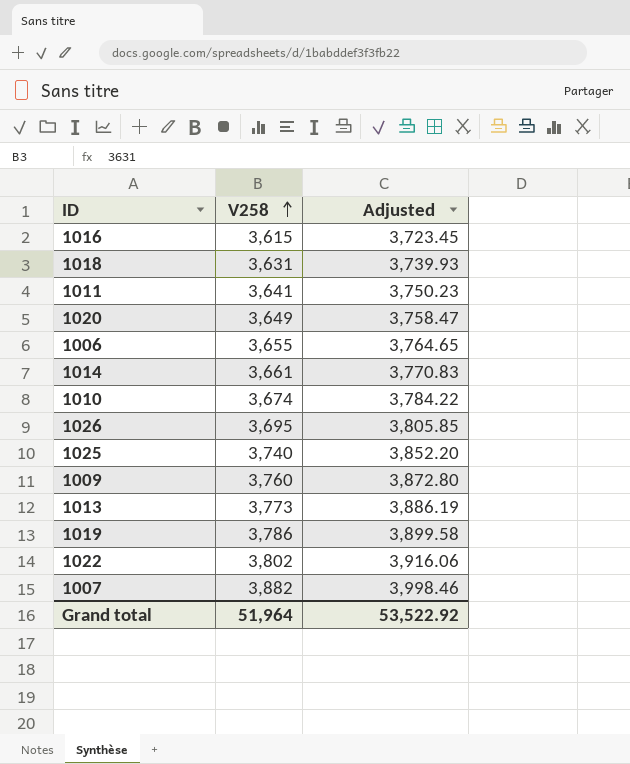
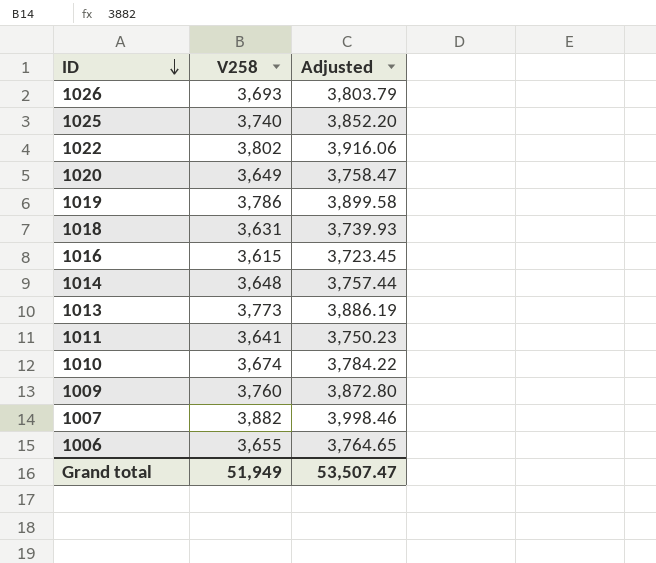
row order: V258 ascending -> ID descending
1026 | V258: 3,695 -> 3,693
1026 | Adjusted: 3,805.85 -> 3,803.79
1014 | V258: 3,661 -> 3,648
1014 | Adjusted: 3,770.83 -> 3,757.44
Grand total | V258: 51,964 -> 51,949
Grand total | Adjusted: 53,522.92 -> 53,507.47

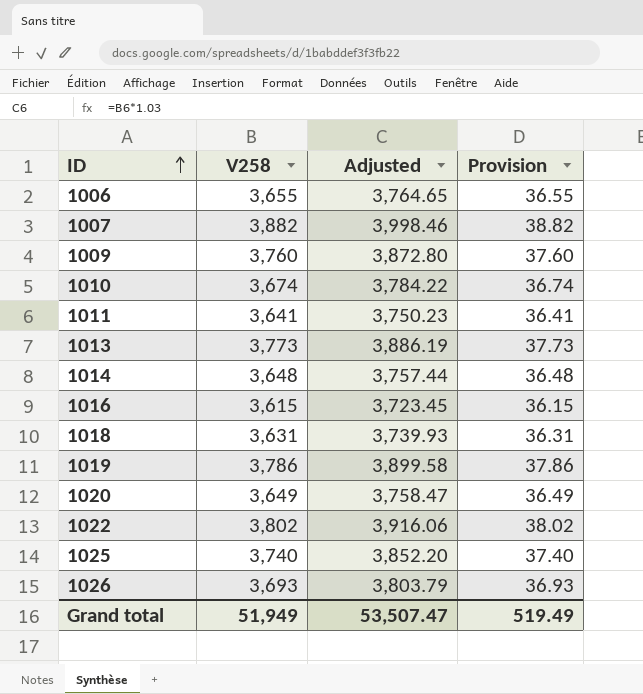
row order: ID descending -> ID ascending
column Provision | formula: none -> [V258] * 0.01

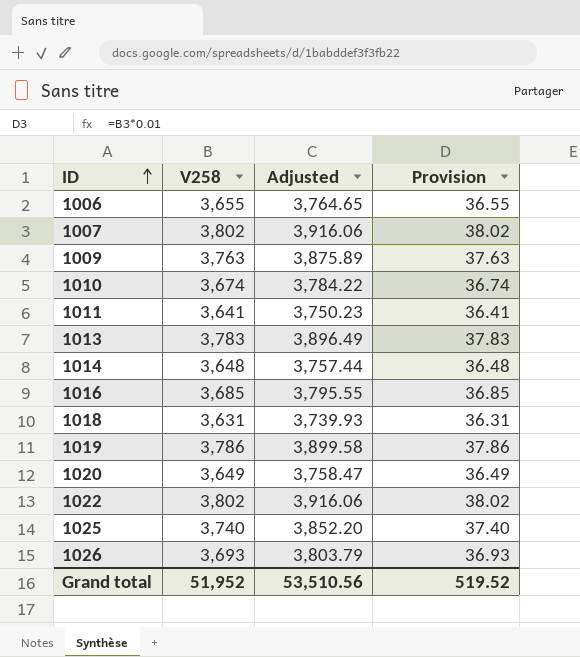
1007 | V258: 3,882 -> 3,802
1007 | Adjusted: 3,998.46 -> 3,916.06
1007 | Provision: 38.82 -> 38.02
1009 | V258: 3,760 -> 3,763
1009 | Adjusted: 3,872.80 -> 3,875.89
1009 | Provision: 37.60 -> 37.63
1013 | V258: 3,773 -> 3,783
1013 | Adjusted: 3,886.19 -> 3,896.49
1013 | Provision: 37.73 -> 37.83
1016 | V258: 3,615 -> 3,685
1016 | Adjusted: 3,723.45 -> 3,795.55
1016 | Provision: 36.15 -> 36.85
Grand total | V258: 51,949 -> 51,952
Grand total | Adjusted: 53,507.47 -> 53,510.56
Grand total | Provision: 519.49 -> 519.52

